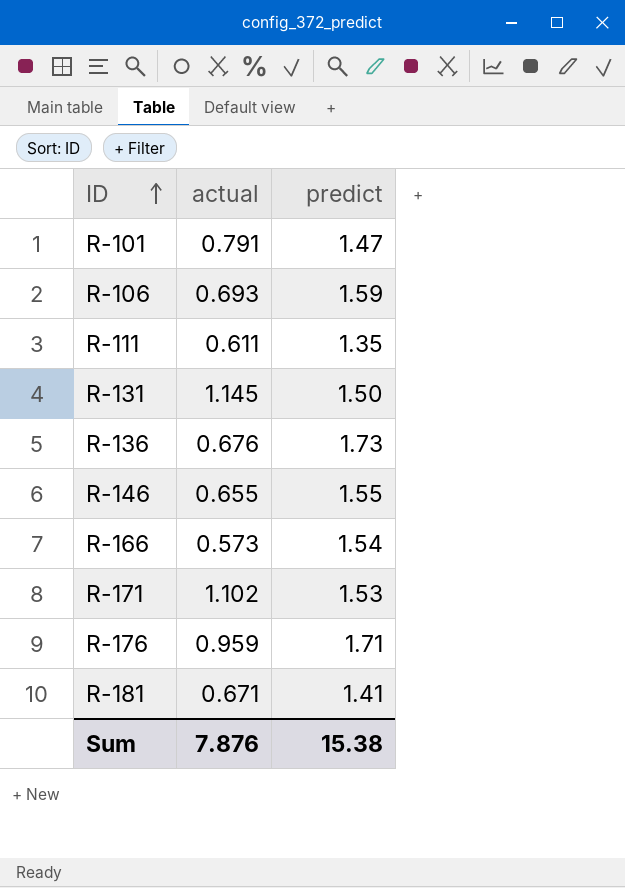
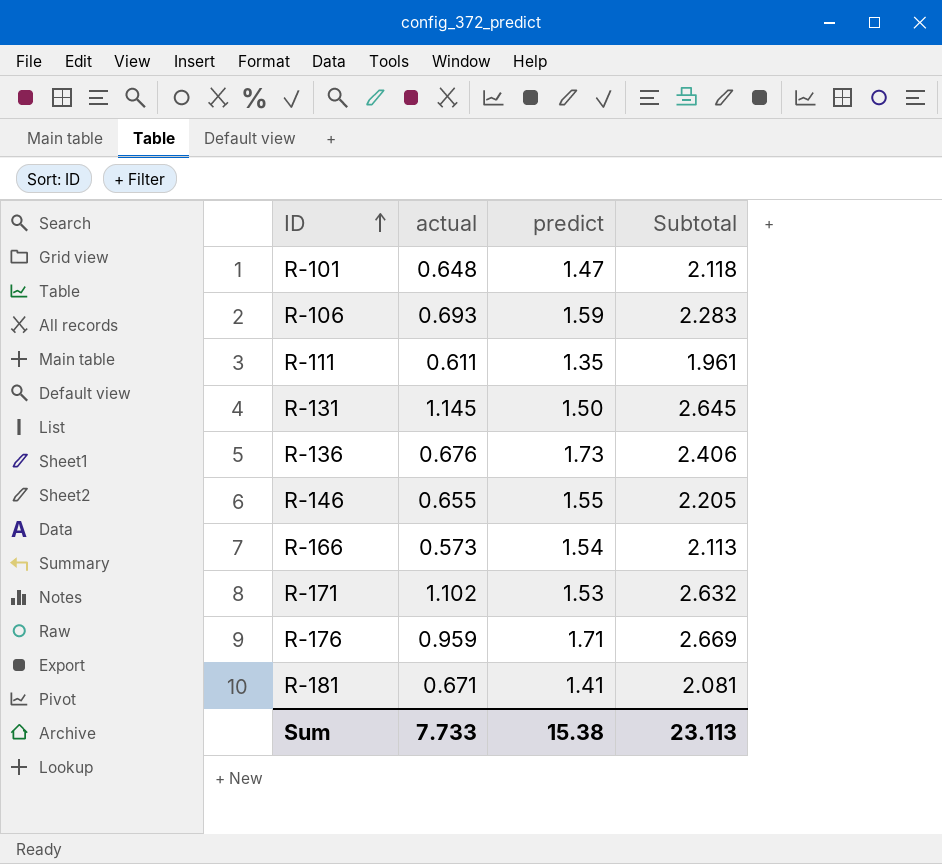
column Subtotal | formula: none -> [actual] + [predict]
R-101 | actual: 0.791 -> 0.648
Sum | actual: 7.876 -> 7.733

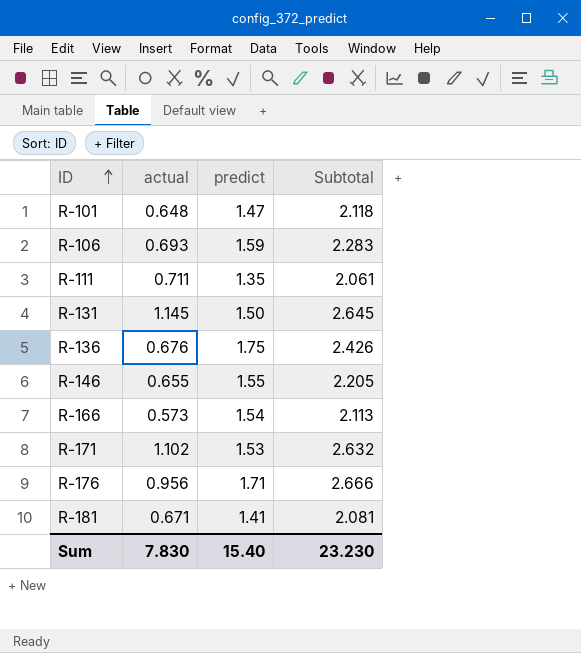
R-111 | actual: 0.611 -> 0.711
R-111 | Subtotal: 1.961 -> 2.061
R-136 | predict: 1.73 -> 1.75
R-136 | Subtotal: 2.406 -> 2.426
R-176 | actual: 0.959 -> 0.956
R-176 | Subtotal: 2.669 -> 2.666
Sum | actual: 7.733 -> 7.830
Sum | predict: 15.38 -> 15.40
Sum | Subtotal: 23.113 -> 23.230

